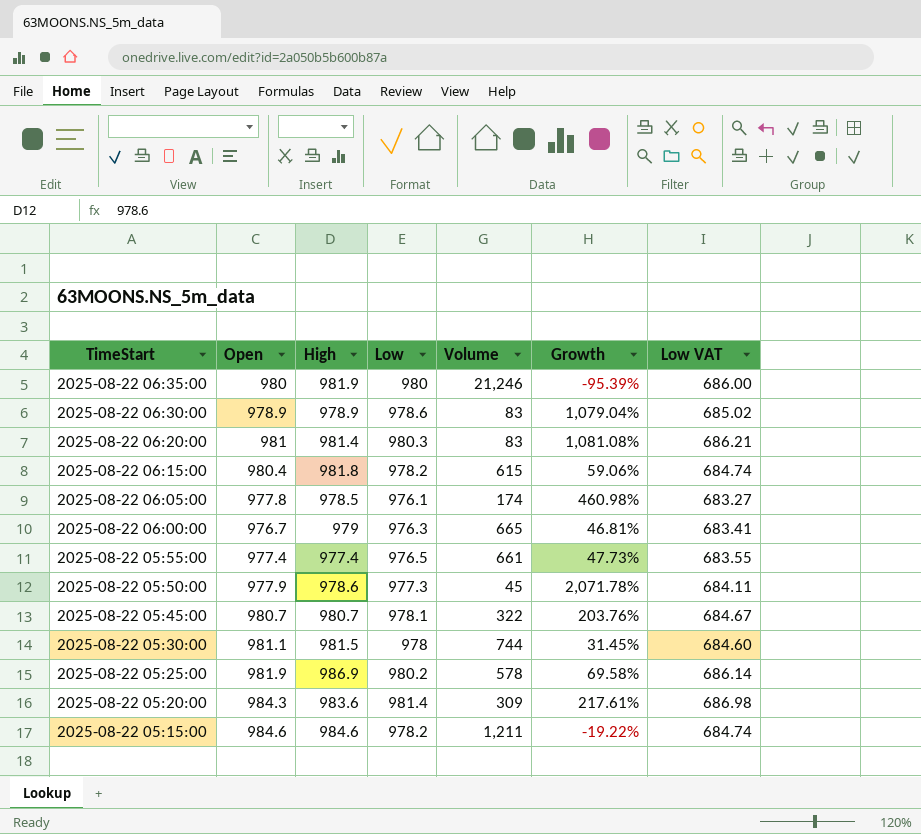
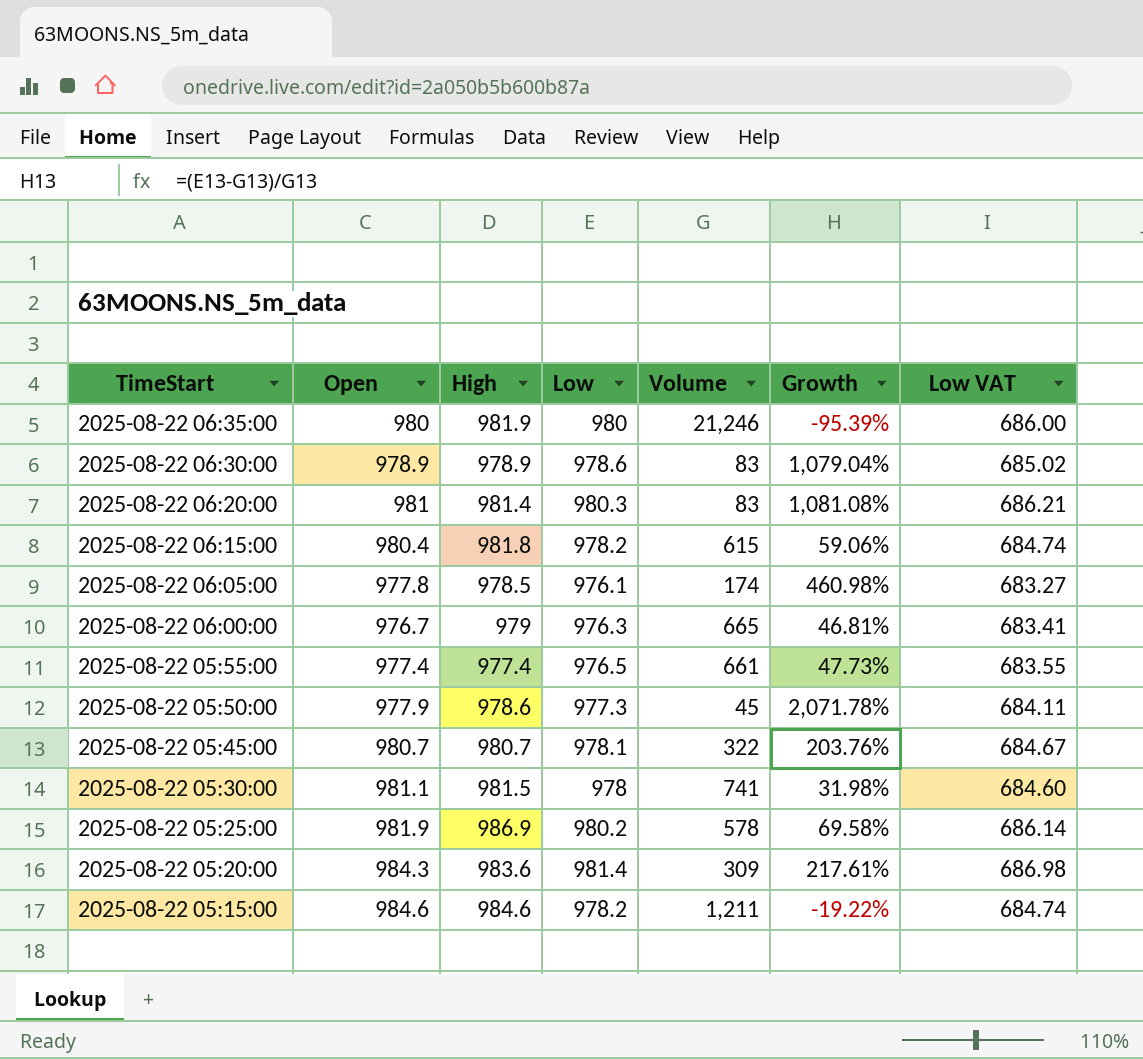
2025-08-22 05:30:00 | Volume: 744 -> 741
2025-08-22 05:30:00 | Growth: 31.45% -> 31.98%

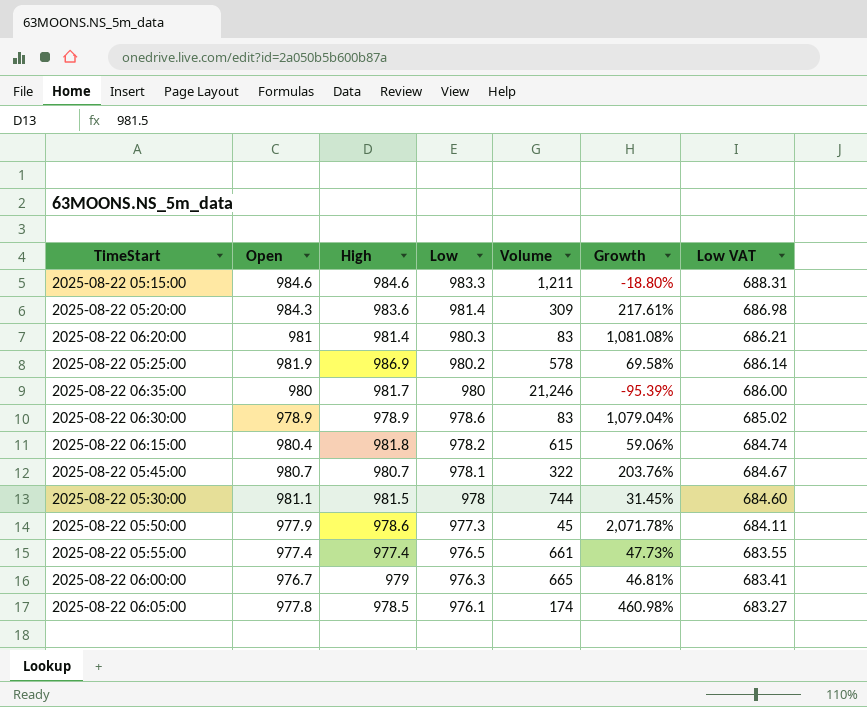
row order: TimeStart descending -> Low descending
2025-08-22 05:15:00 | Low: 978.2 -> 983.3
2025-08-22 05:15:00 | Growth: -19.22% -> -18.80%
2025-08-22 05:15:00 | Low VAT: 684.74 -> 688.31
2025-08-22 06:35:00 | High: 981.9 -> 981.7
2025-08-22 05:30:00 | Volume: 741 -> 744
2025-08-22 05:30:00 | Growth: 31.98% -> 31.45%

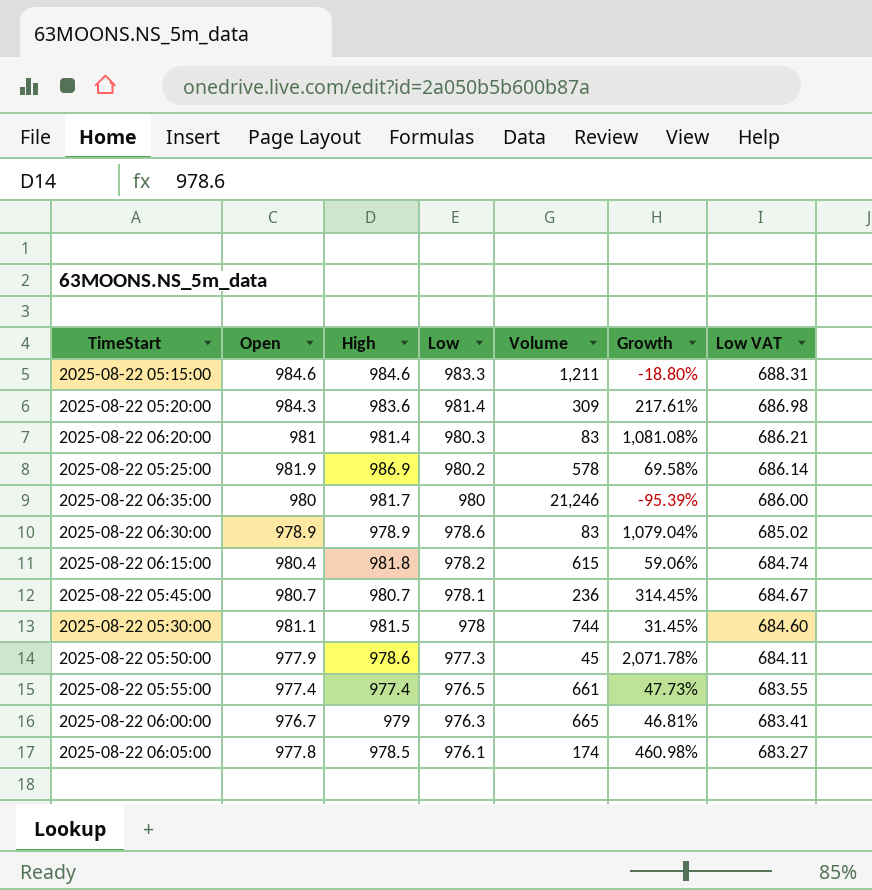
2025-08-22 05:45:00 | Volume: 322 -> 236
2025-08-22 05:45:00 | Growth: 203.76% -> 314.45%

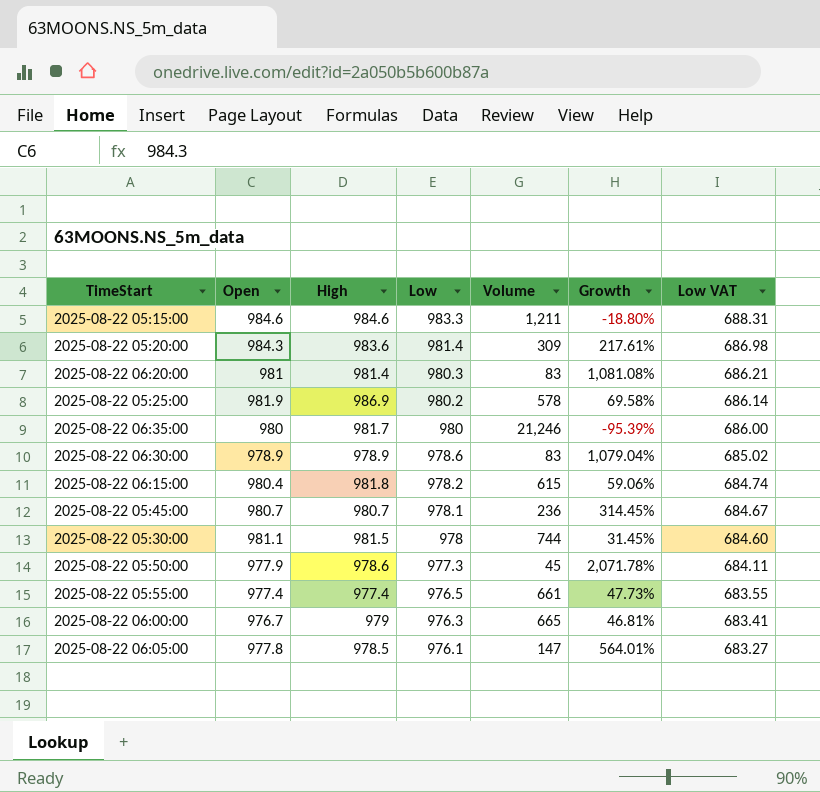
2025-08-22 06:05:00 | Volume: 174 -> 147
2025-08-22 06:05:00 | Growth: 460.98% -> 564.01%

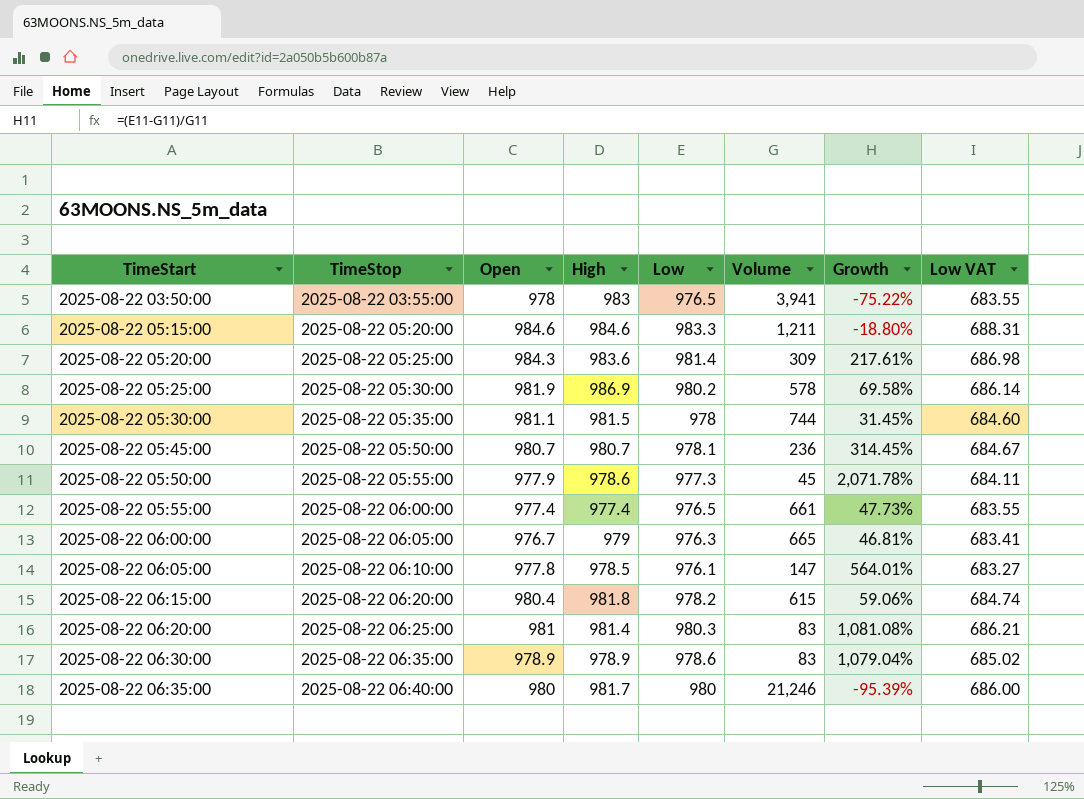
row order: Low descending -> TimeStart ascending
column TimeStop | position: none -> 2
row 2025-08-22 03:50:00: none -> 2025-08-22 03:55:00 | 978 | 983 | 976.5 | 3,941 | -75.22% | 683.55

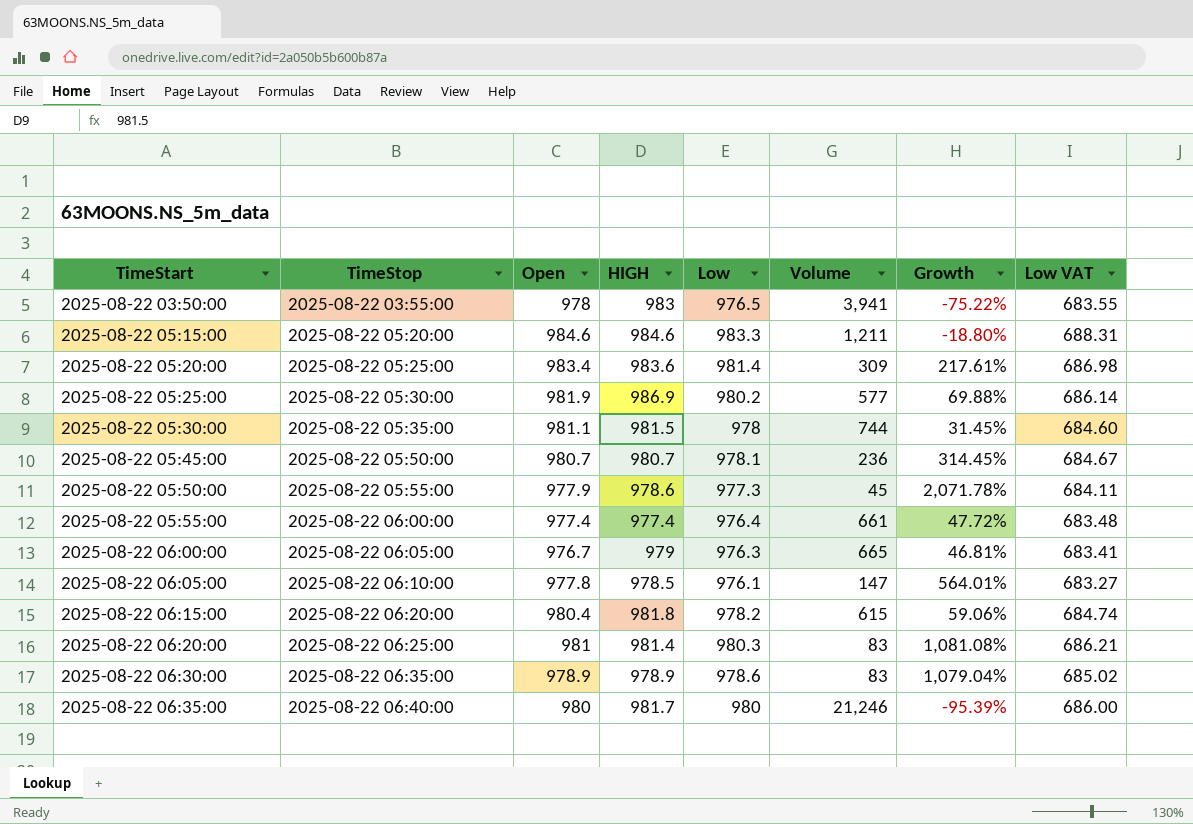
column name: High -> HIGH
2025-08-22 05:20:00 | Open: 984.3 -> 983.4
2025-08-22 05:25:00 | Volume: 578 -> 577
2025-08-22 05:25:00 | Growth: 69.58% -> 69.88%
2025-08-22 05:55:00 | Low: 976.5 -> 976.4
2025-08-22 05:55:00 | Growth: 47.73% -> 47.72%
2025-08-22 05:55:00 | Low VAT: 683.55 -> 683.48

